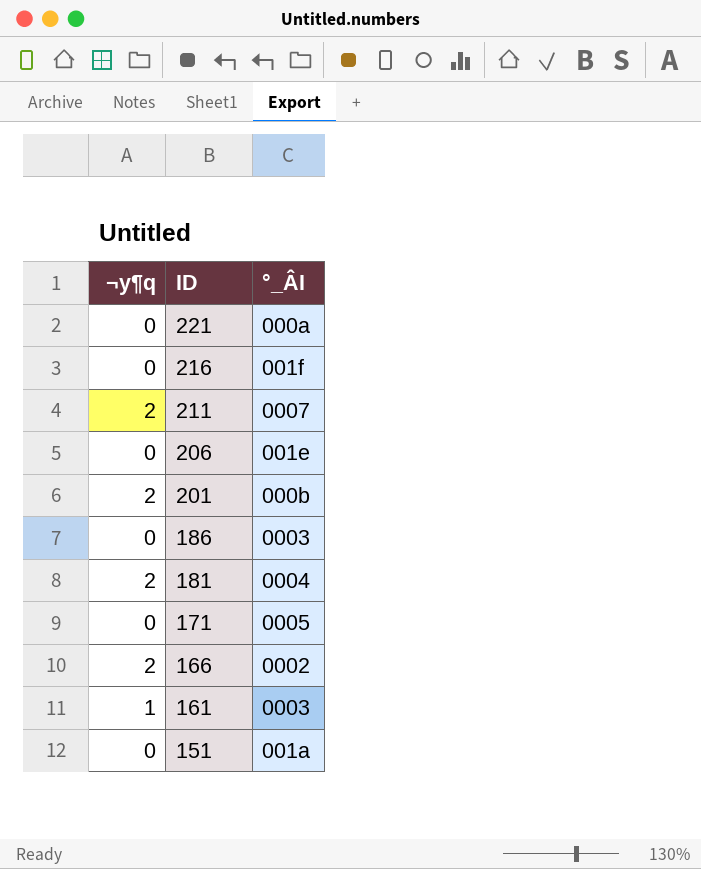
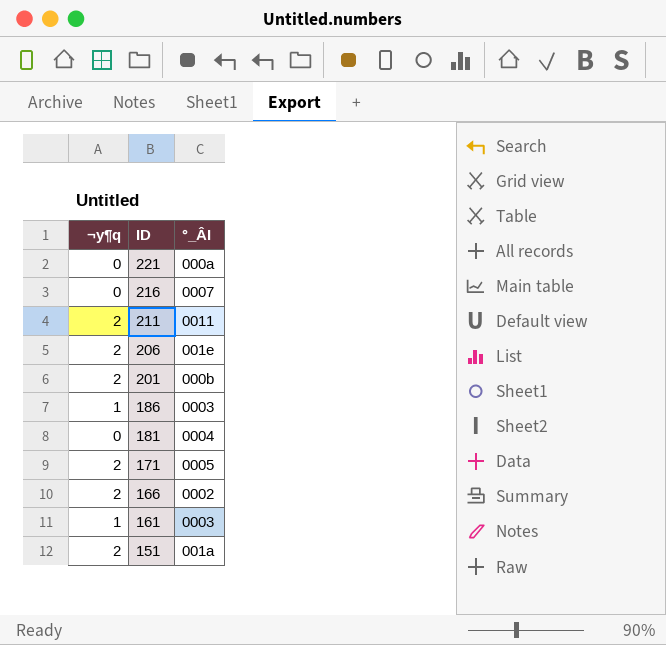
216 | °_ÂI: 001f -> 0007
211 | °_ÂI: 0007 -> 0011
206 | ¬y¶q: 0 -> 2
186 | ¬y¶q: 0 -> 1
181 | ¬y¶q: 2 -> 0
171 | ¬y¶q: 0 -> 2
151 | ¬y¶q: 0 -> 2

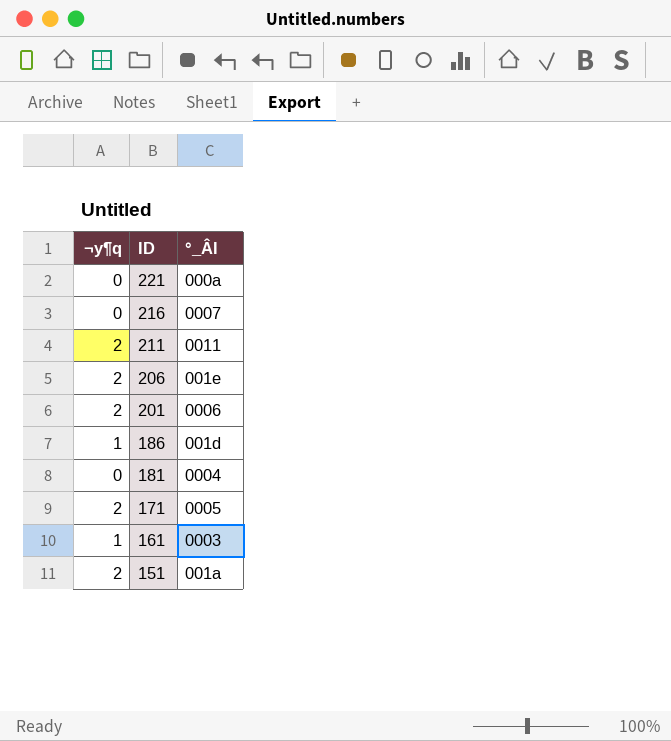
row 166: 2 | 0002 -> none
201 | °_ÂI: 000b -> 0006
186 | °_ÂI: 0003 -> 001d

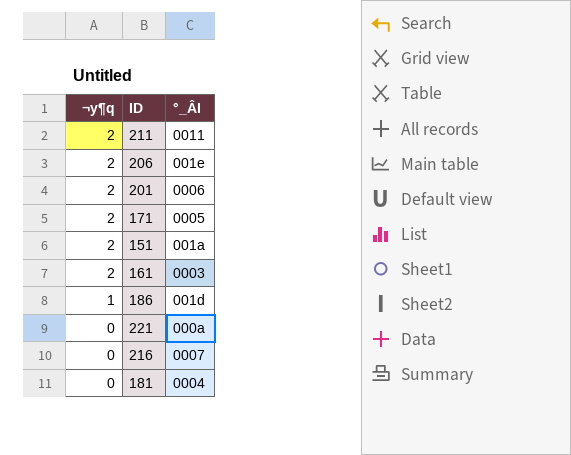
row order: ID descending -> ¬y¶q descending
161 | ¬y¶q: 1 -> 2

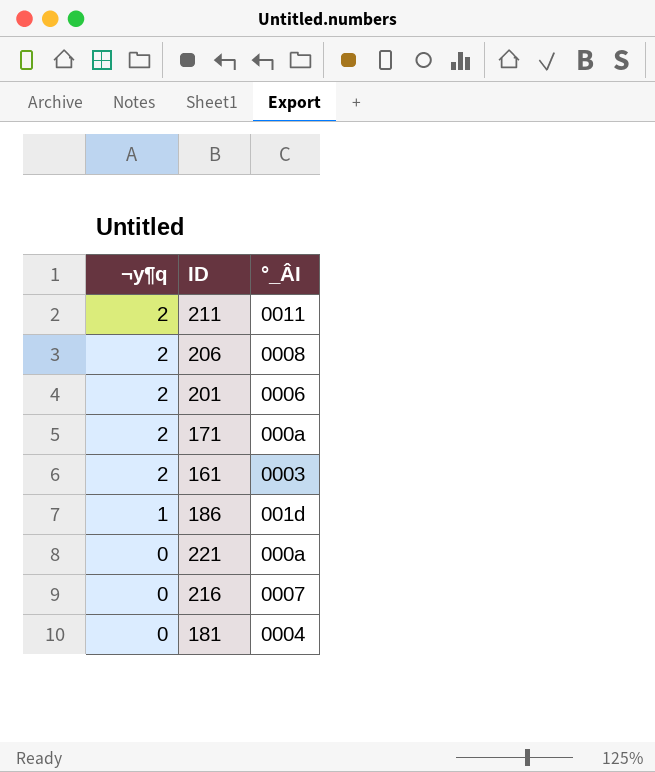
row 151: 2 | 001a -> none
206 | °_ÂI: 001e -> 0008
171 | °_ÂI: 0005 -> 000a

